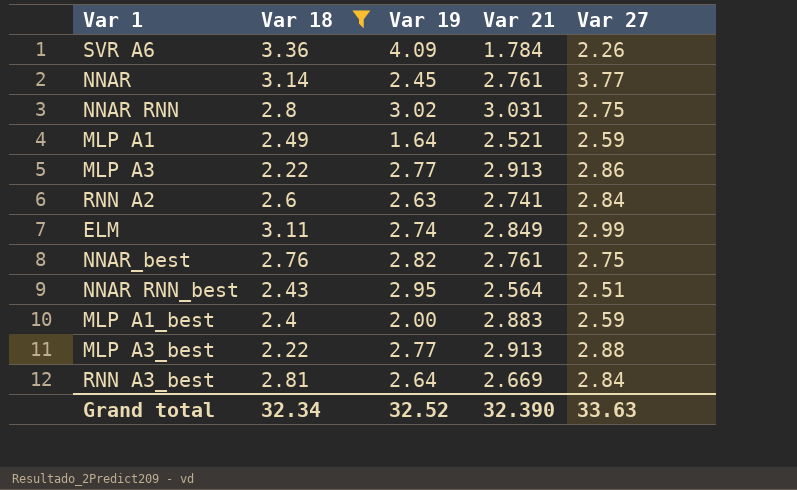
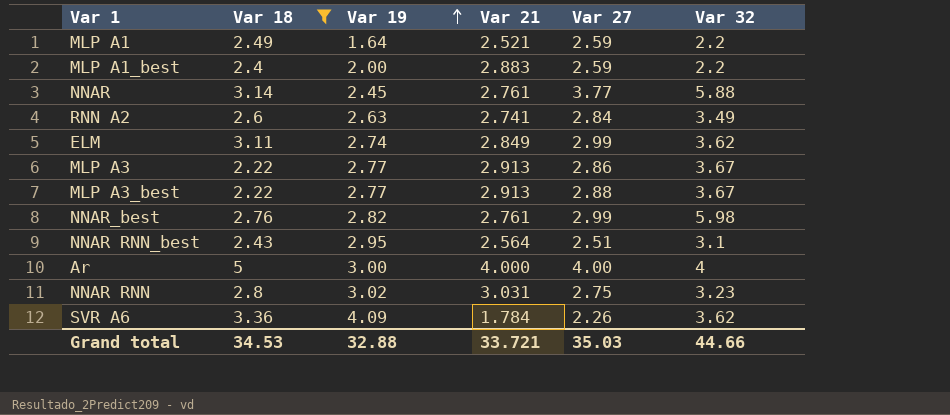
row order: none -> Var 19 ascending
column Var 32 | position: none -> 6
row RNN A3_best: 2.81 | 2.64 | 2.669 | 2.84 -> none
NNAR_best | Var 27: 2.75 -> 2.99
row Ar: none -> 5 | 3.00 | 4.000 | 4.00 | 4
Grand total | Var 18: 32.34 -> 34.53
Grand total | Var 19: 32.52 -> 32.88
Grand total | Var 21: 32.390 -> 33.721
Grand total | Var 27: 33.63 -> 35.03

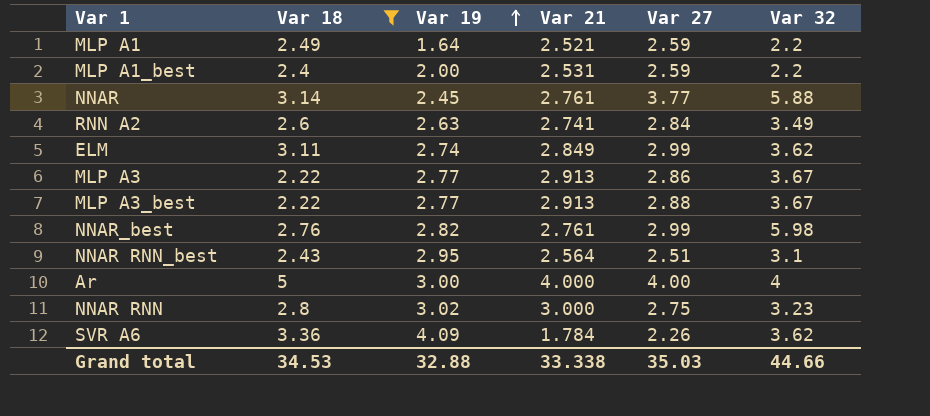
MLP A1_best | Var 21: 2.883 -> 2.531
NNAR RNN | Var 21: 3.031 -> 3.000
Grand total | Var 21: 33.721 -> 33.338

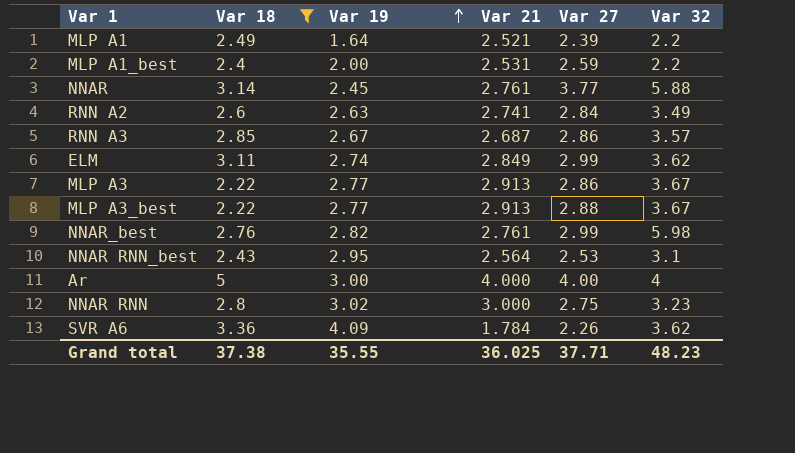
MLP A1 | Var 27: 2.59 -> 2.39
row RNN A3: none -> 2.85 | 2.67 | 2.687 | 2.86 | 3.57
NNAR RNN_best | Var 27: 2.51 -> 2.53
Grand total | Var 18: 34.53 -> 37.38
Grand total | Var 19: 32.88 -> 35.55
Grand total | Var 21: 33.338 -> 36.025
Grand total | Var 27: 35.03 -> 37.71
Grand total | Var 32: 44.66 -> 48.23

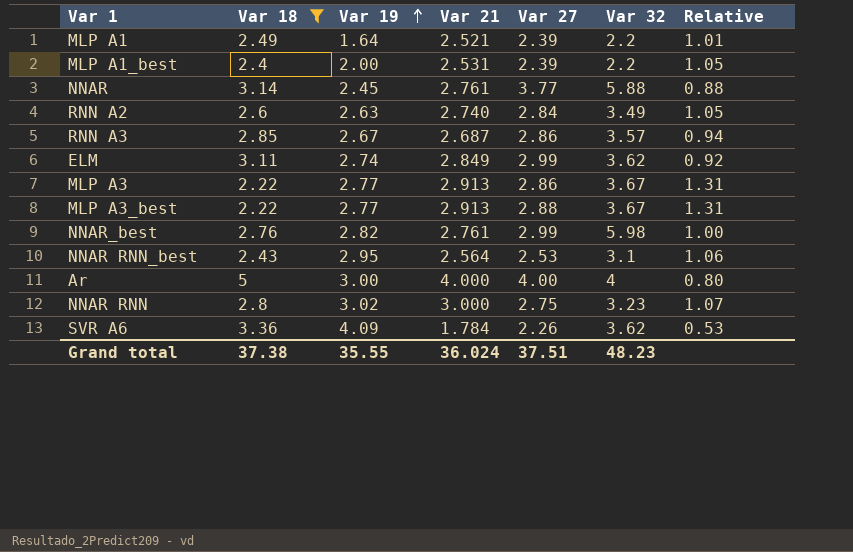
column Relative | formula: none -> [Var 21] / [Var 18]
MLP A1_best | Var 27: 2.59 -> 2.39
RNN A2 | Var 21: 2.741 -> 2.740
Grand total | Var 21: 36.025 -> 36.024
Grand total | Var 27: 37.71 -> 37.51

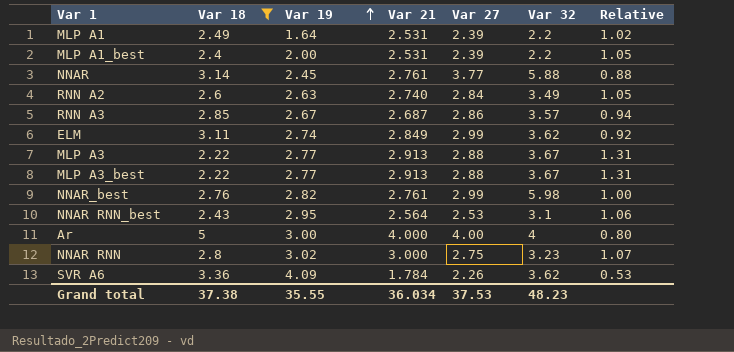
MLP A1 | Var 21: 2.521 -> 2.531
MLP A1 | Relative: 1.01 -> 1.02
MLP A3 | Var 27: 2.86 -> 2.88
Grand total | Var 21: 36.024 -> 36.034
Grand total | Var 27: 37.51 -> 37.53

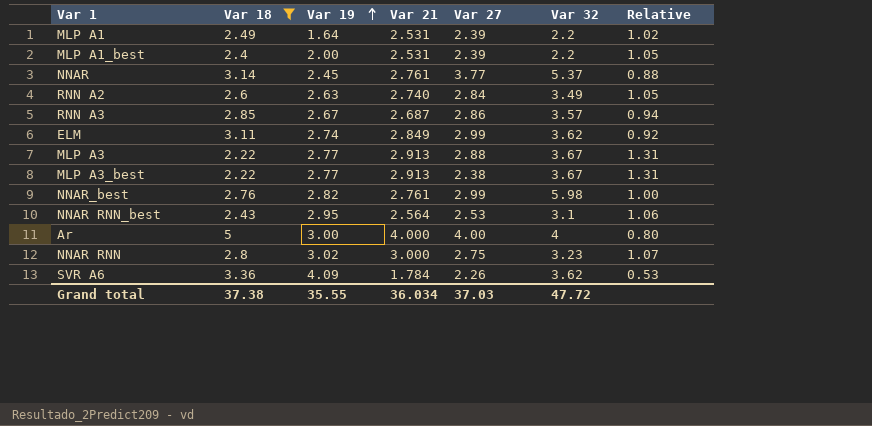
NNAR | Var 32: 5.88 -> 5.37
MLP A3_best | Var 27: 2.88 -> 2.38
Grand total | Var 27: 37.53 -> 37.03
Grand total | Var 32: 48.23 -> 47.72

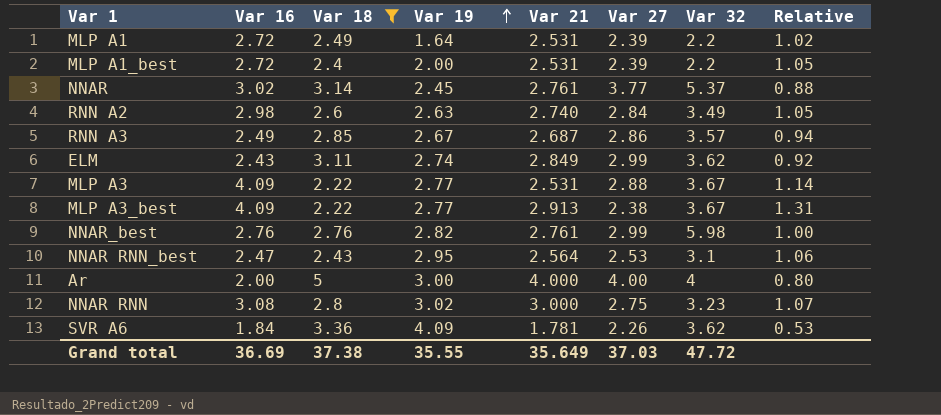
column Var 16 | position: none -> 2
MLP A3 | Var 21: 2.913 -> 2.531
MLP A3 | Relative: 1.31 -> 1.14
SVR A6 | Var 21: 1.784 -> 1.781
Grand total | Var 21: 36.034 -> 35.649

